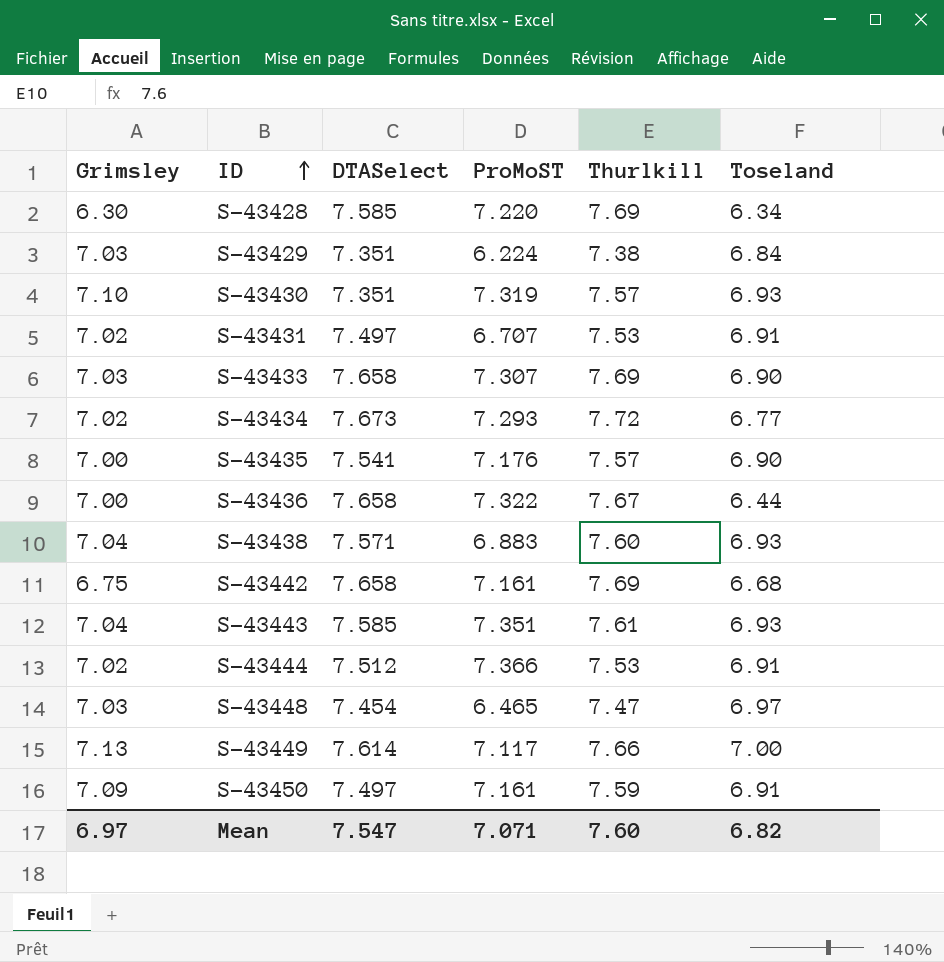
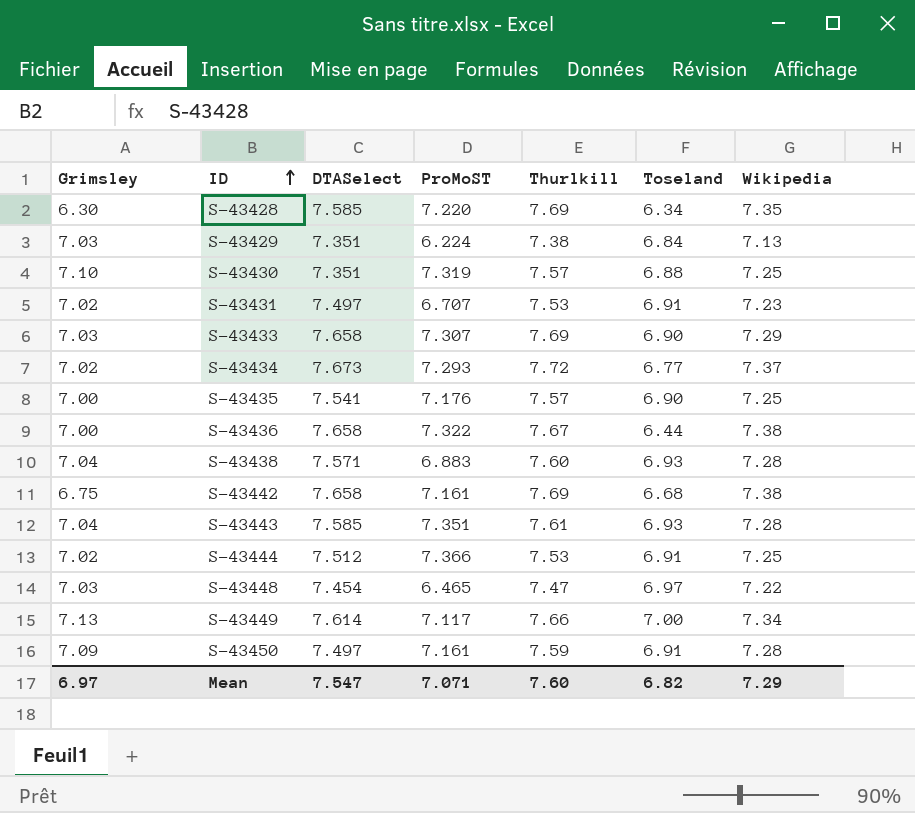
column Wikipedia | position: none -> 7
S-43430 | Toseland: 6.93 -> 6.88

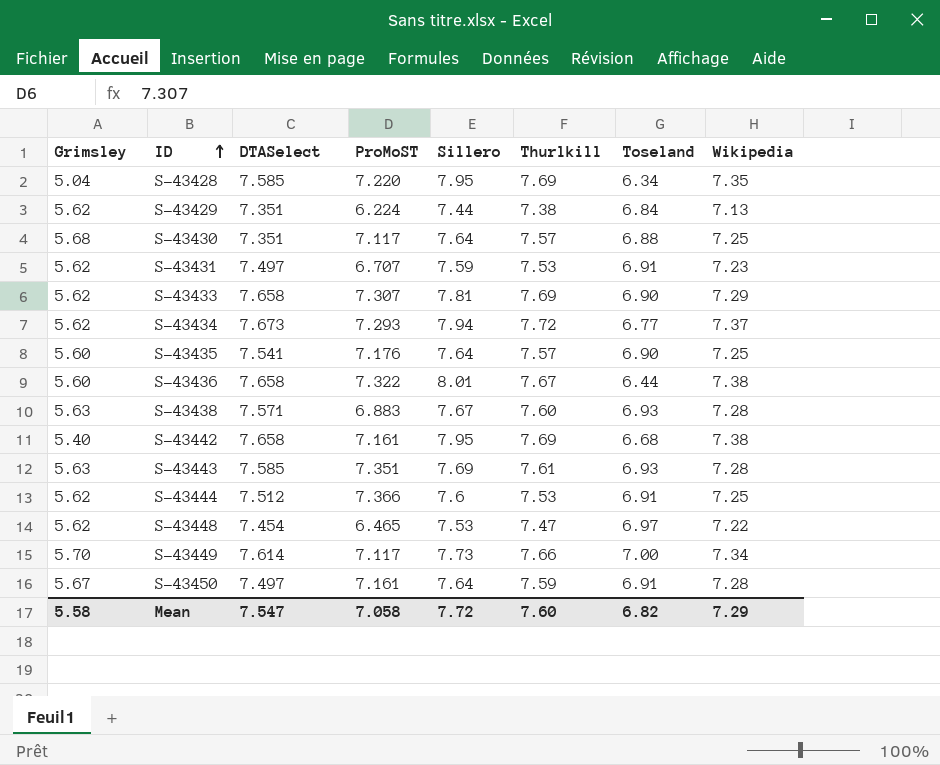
column Sillero | position: none -> 5
S-43428 | Grimsley: 6.30 -> 5.04
S-43429 | Grimsley: 7.03 -> 5.62
S-43430 | Grimsley: 7.10 -> 5.68
S-43430 | ProMoST: 7.319 -> 7.117
S-43431 | Grimsley: 7.02 -> 5.62
S-43433 | Grimsley: 7.03 -> 5.62
S-43434 | Grimsley: 7.02 -> 5.62
S-43435 | Grimsley: 7.00 -> 5.60
S-43436 | Grimsley: 7.00 -> 5.60
S-43438 | Grimsley: 7.04 -> 5.63
S-43442 | Grimsley: 6.75 -> 5.40
S-43443 | Grimsley: 7.04 -> 5.63
S-43444 | Grimsley: 7.02 -> 5.62
S-43448 | Grimsley: 7.03 -> 5.62
S-43449 | Grimsley: 7.13 -> 5.70
S-43450 | Grimsley: 7.09 -> 5.67
Mean | Grimsley: 6.97 -> 5.58
Mean | ProMoST: 7.071 -> 7.058

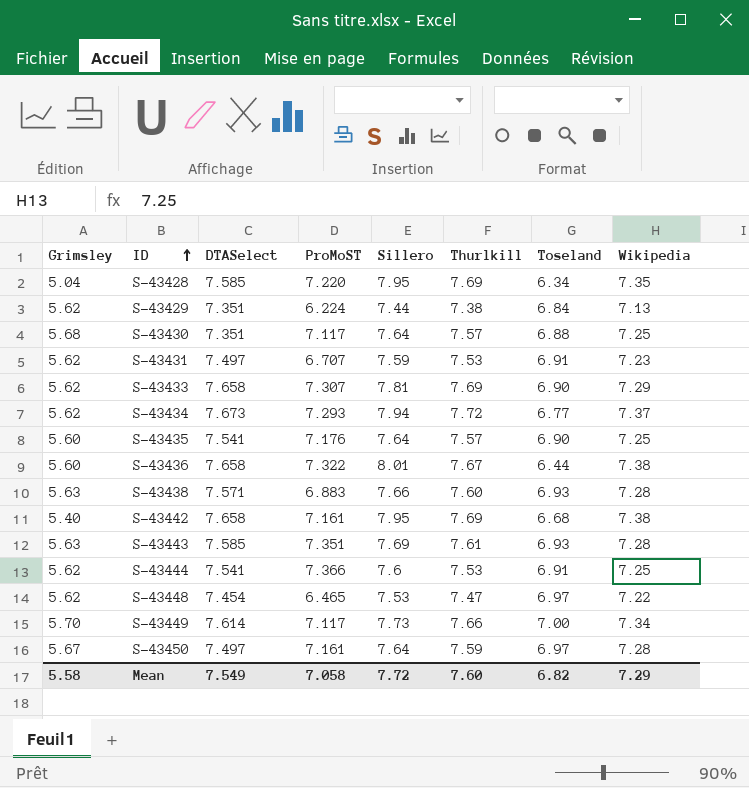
S-43438 | Sillero: 7.67 -> 7.66
S-43444 | DTASelect: 7.512 -> 7.541
S-43450 | Toseland: 6.91 -> 6.97
Mean | DTASelect: 7.547 -> 7.549

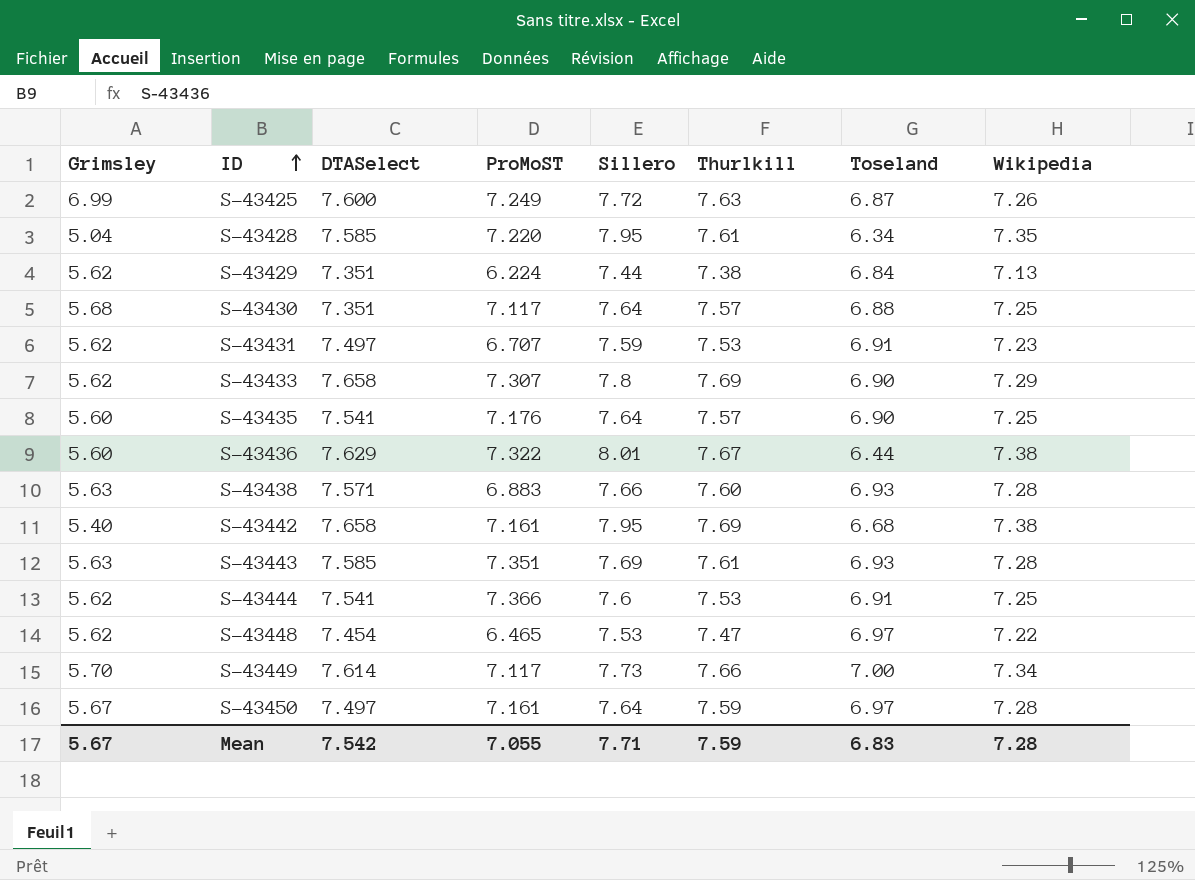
row S-43434: 5.62 | 7.673 | 7.293 | 7.94 | 7.72 | 6.77 | 7.37 -> none
row S-43425: none -> 6.99 | 7.600 | 7.249 | 7.72 | 7.63 | 6.87 | 7.26
S-43428 | Thurlkill: 7.69 -> 7.61
S-43433 | Sillero: 7.81 -> 7.8
S-43436 | DTASelect: 7.658 -> 7.629
Mean | Grimsley: 5.58 -> 5.67
Mean | DTASelect: 7.549 -> 7.542
Mean | ProMoST: 7.058 -> 7.055
Mean | Sillero: 7.72 -> 7.71
Mean | Thurlkill: 7.60 -> 7.59
Mean | Toseland: 6.82 -> 6.83
Mean | Wikipedia: 7.29 -> 7.28

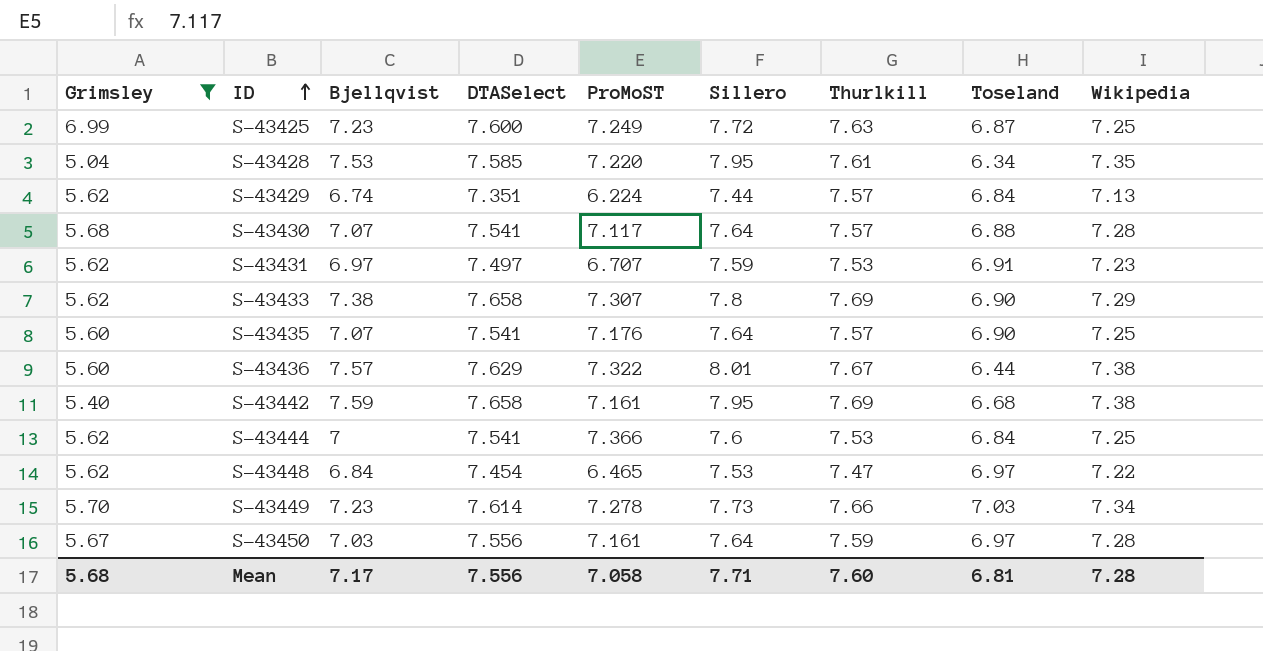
filter: none -> Grimsley != 5.63
column Bjellqvist | position: none -> 3
S-43425 | Wikipedia: 7.26 -> 7.25
S-43429 | Thurlkill: 7.38 -> 7.57
S-43430 | DTASelect: 7.351 -> 7.541
S-43430 | Wikipedia: 7.25 -> 7.28
S-43444 | Toseland: 6.91 -> 6.84
S-43449 | ProMoST: 7.117 -> 7.278
S-43449 | Toseland: 7.00 -> 7.03
S-43450 | DTASelect: 7.497 -> 7.556
Mean | Grimsley: 5.67 -> 5.68
Mean | DTASelect: 7.542 -> 7.556
Mean | ProMoST: 7.055 -> 7.058
Mean | Thurlkill: 7.59 -> 7.60
Mean | Toseland: 6.83 -> 6.81

